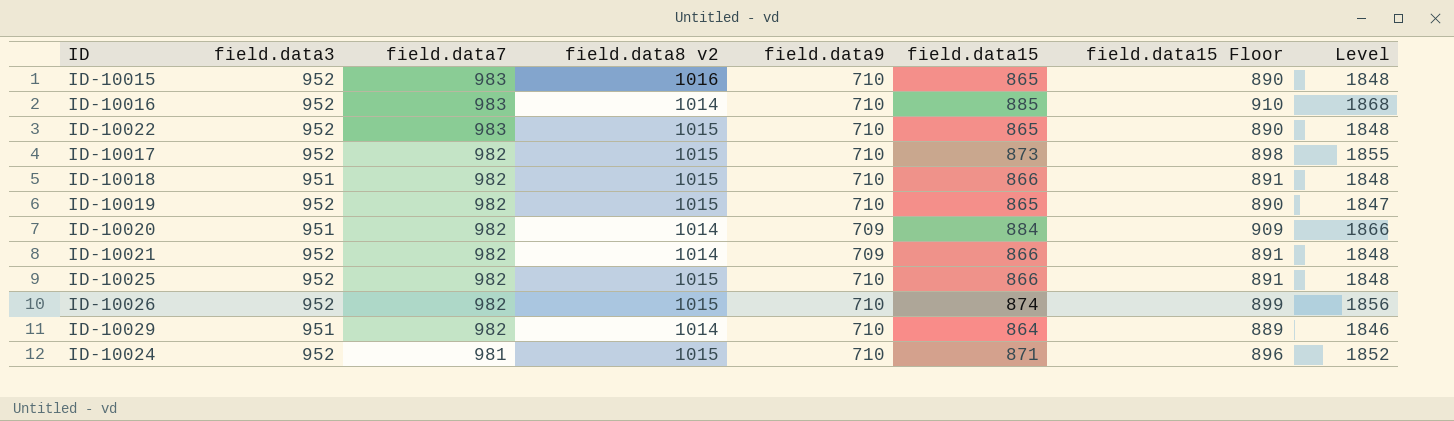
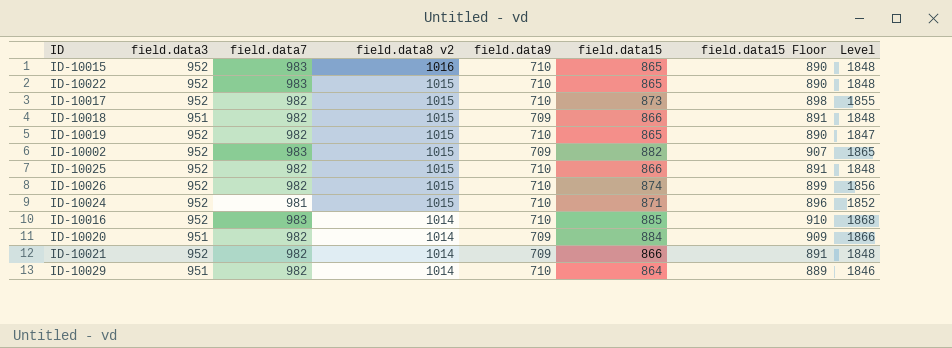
row order: field.data7 descending -> field.data8 v2 descending
ID-10018 | field.data9: 710 -> 709
row ID-10002: none -> 952 | 983 | 1015 | 709 | 882 | 907 | 1865

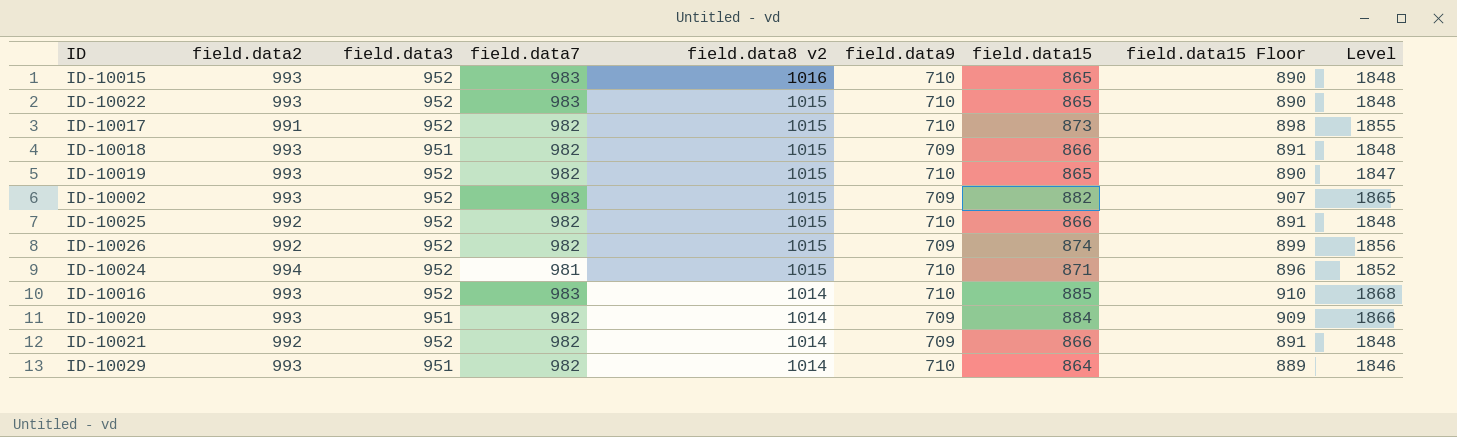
column field.data2 | position: none -> 2
ID-10026 | field.data9: 710 -> 709

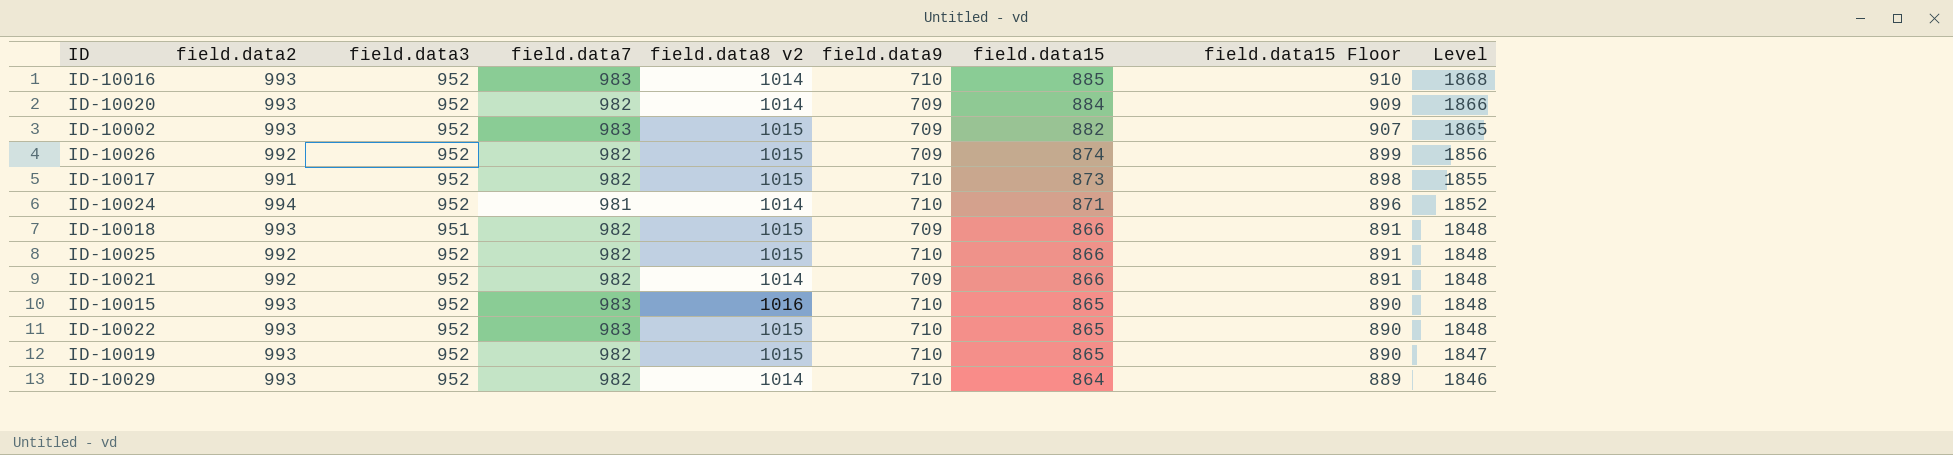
row order: field.data8 v2 descending -> field.data15 descending
ID-10020 | field.data3: 951 -> 952
ID-10024 | field.data8 v2: 1015 -> 1014
ID-10029 | field.data3: 951 -> 952

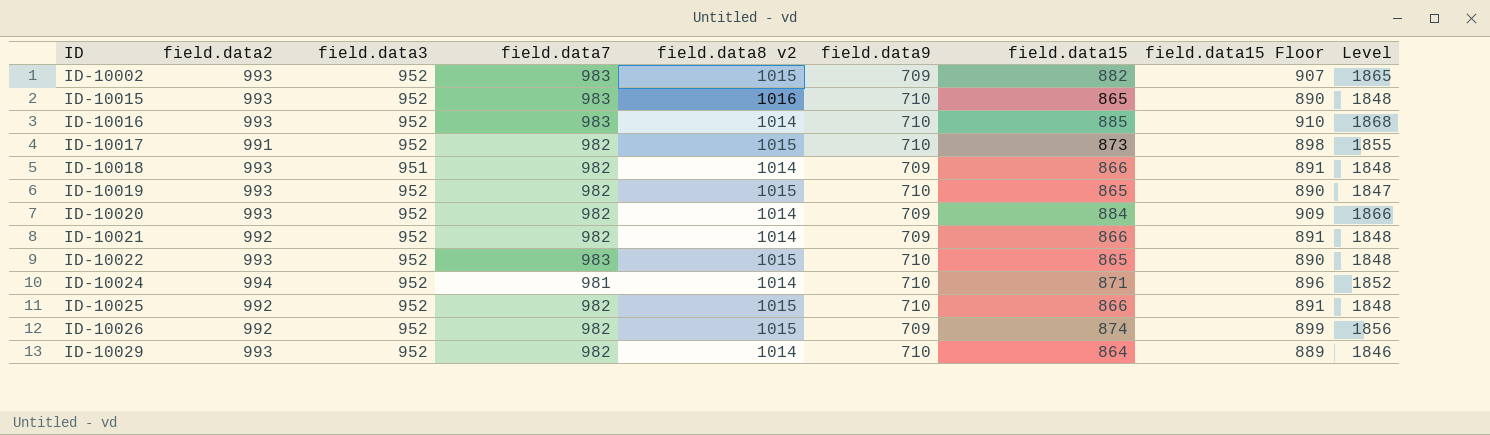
row order: field.data15 descending -> ID ascending
ID-10018 | field.data8 v2: 1015 -> 1014

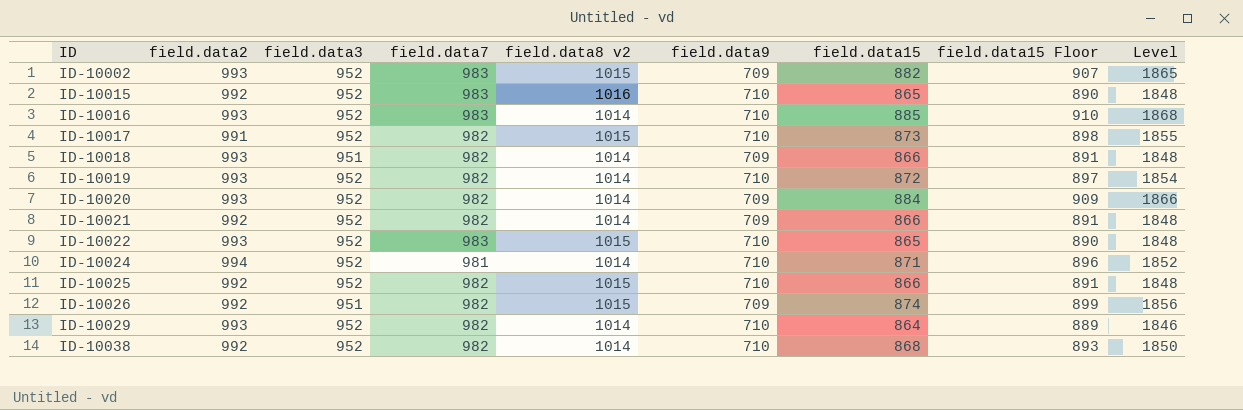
ID-10015 | field.data2: 993 -> 992
ID-10019 | field.data8 v2: 1015 -> 1014
ID-10019 | field.data15: 865 -> 872
ID-10019 | field.data15 Floor: 890 -> 897
ID-10019 | Level: 1847 -> 1854
ID-10026 | field.data3: 952 -> 951
row ID-10038: none -> 992 | 952 | 982 | 1014 | 710 | 868 | 893 | 1850

